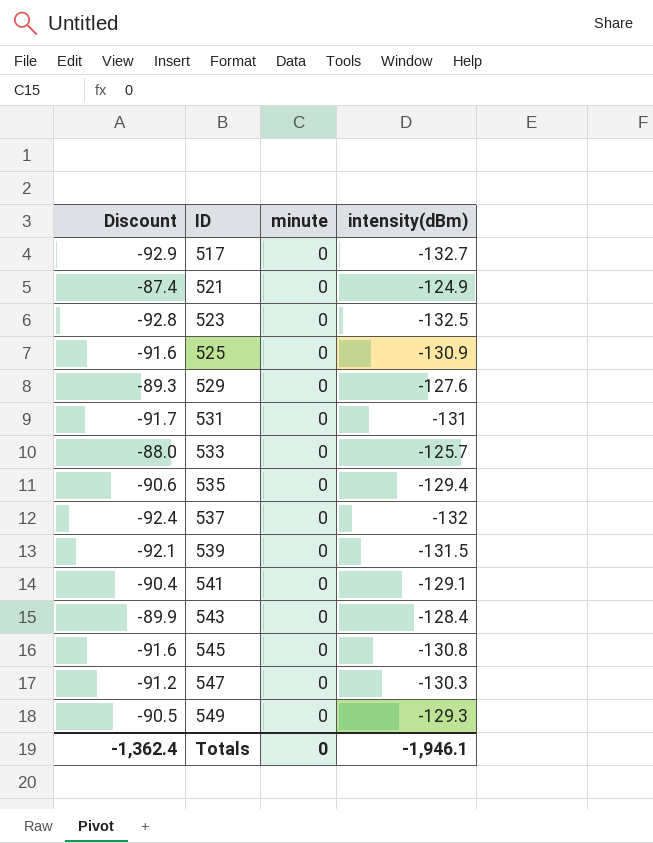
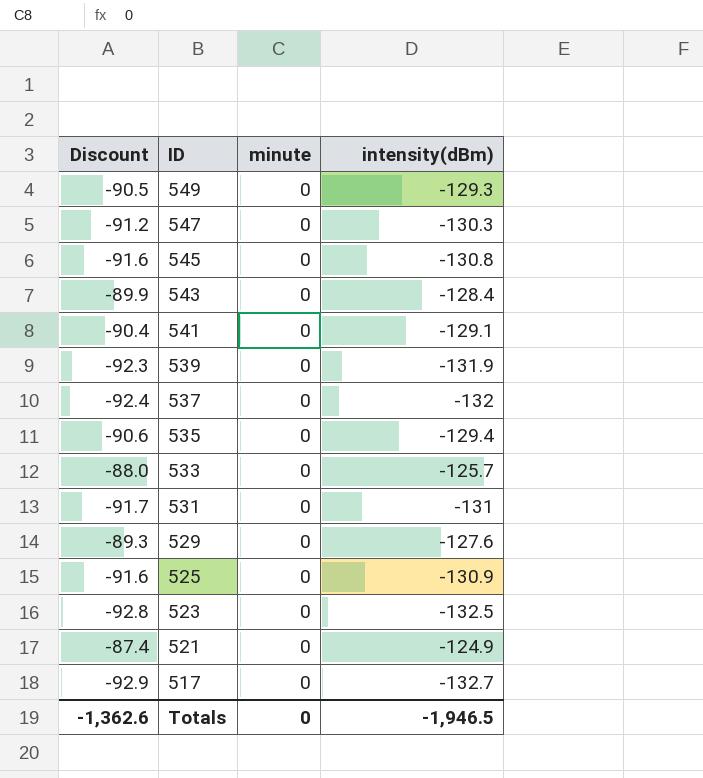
row order: ID ascending -> ID descending
539 | Discount: -92.1 -> -92.3
539 | intensity(dBm): -131.5 -> -131.9
Totals | Discount: -1,362.4 -> -1,362.6
Totals | intensity(dBm): -1,946.1 -> -1,946.5

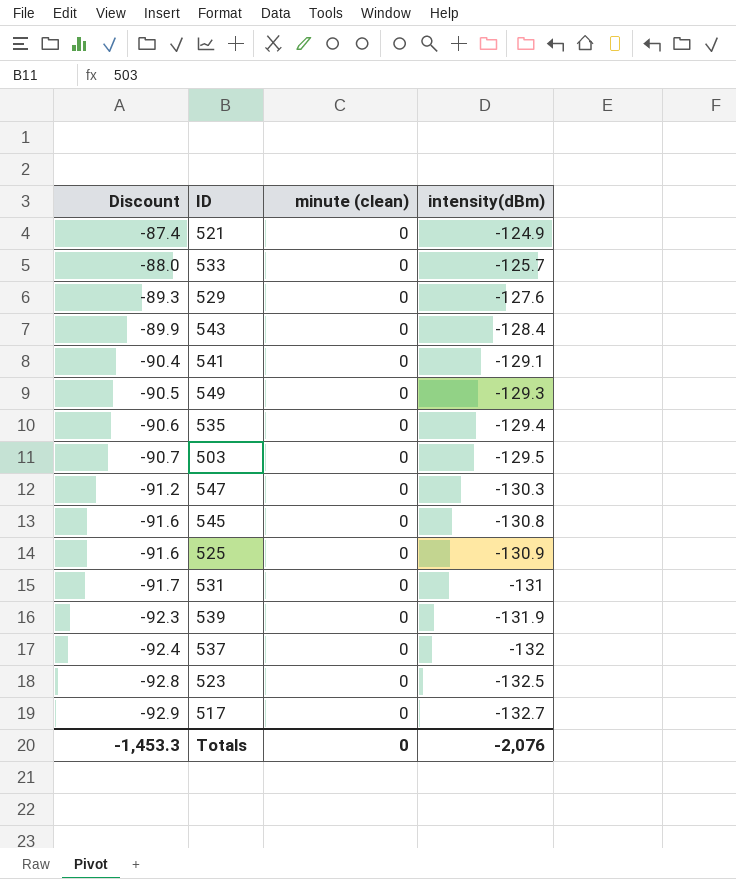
row order: ID descending -> Discount descending
column name: minute -> minute (clean)
row 503: none -> -90.7 | 0 | -129.5
Totals | Discount: -1,362.6 -> -1,453.3
Totals | intensity(dBm): -1,946.5 -> -2,076

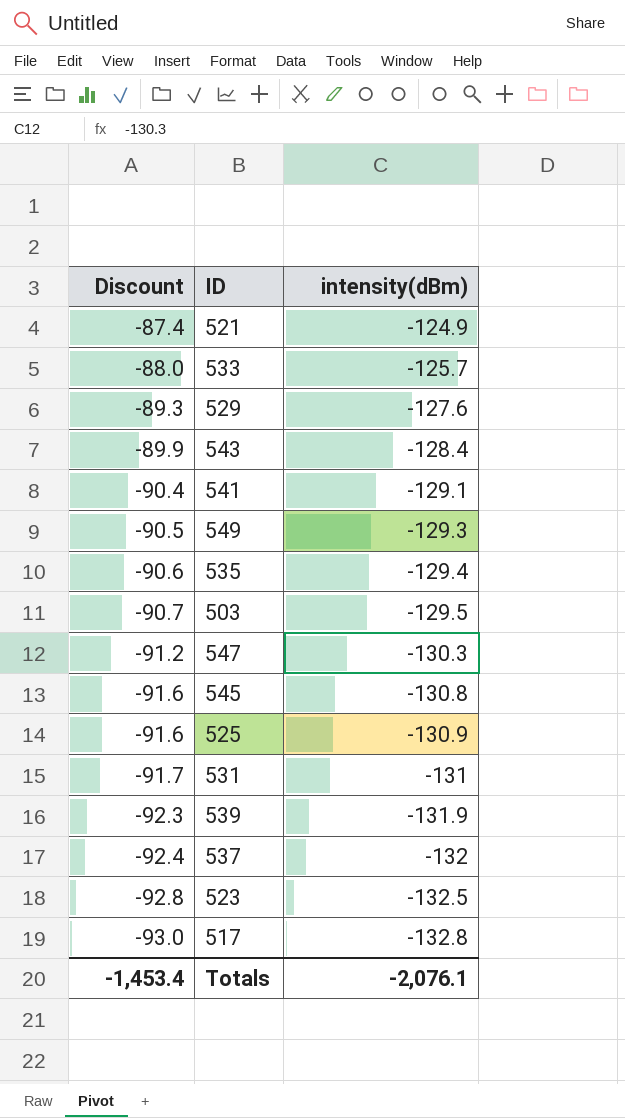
column minute (clean) | position: 3 -> none
517 | Discount: -92.9 -> -93.0
517 | intensity(dBm): -132.7 -> -132.8
Totals | Discount: -1,453.3 -> -1,453.4
Totals | intensity(dBm): -2,076 -> -2,076.1

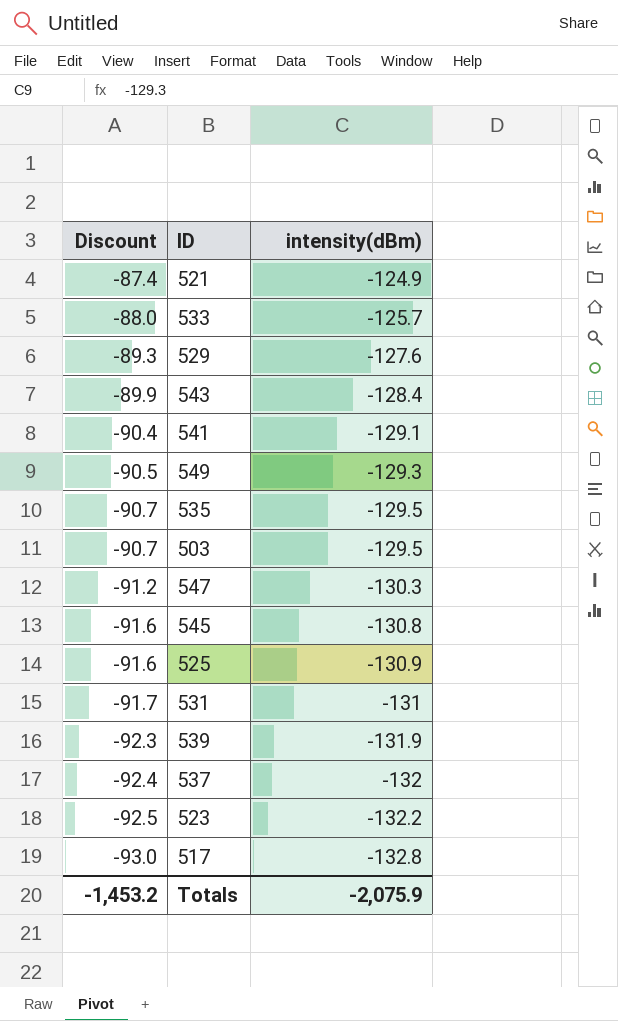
535 | Discount: -90.6 -> -90.7
535 | intensity(dBm): -129.4 -> -129.5
523 | Discount: -92.8 -> -92.5
523 | intensity(dBm): -132.5 -> -132.2
Totals | Discount: -1,453.4 -> -1,453.2
Totals | intensity(dBm): -2,076.1 -> -2,075.9

